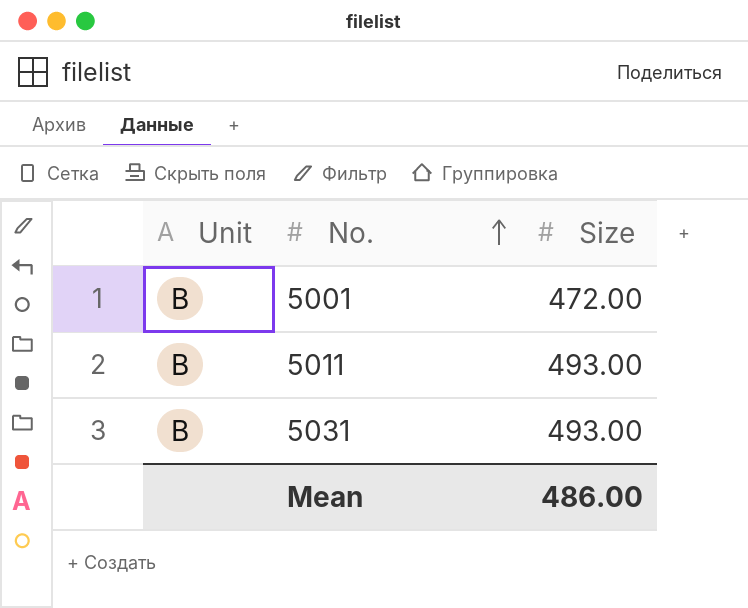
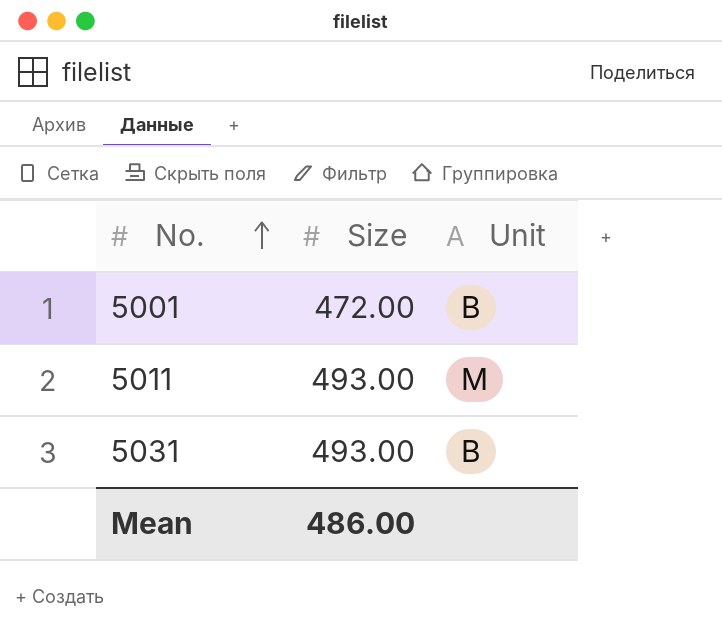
column Unit | position: 1 -> 3
5011 | Unit: B -> M

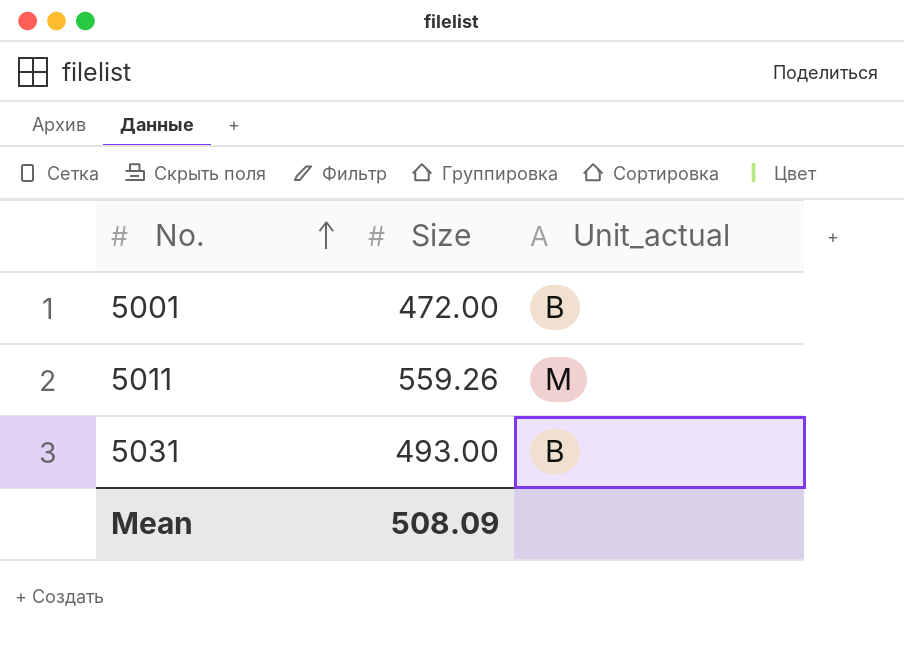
column name: Unit -> Unit_actual
5011 | Size: 493.00 -> 559.26
Mean | Size: 486.00 -> 508.09

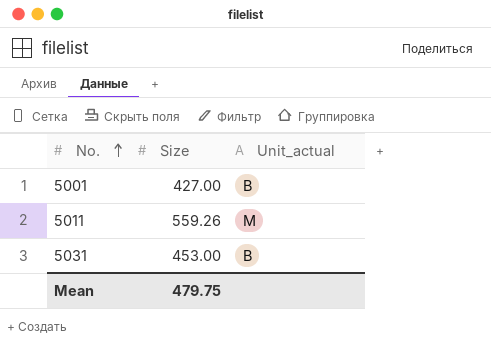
5001 | Size: 472.00 -> 427.00
5031 | Size: 493.00 -> 453.00
Mean | Size: 508.09 -> 479.75

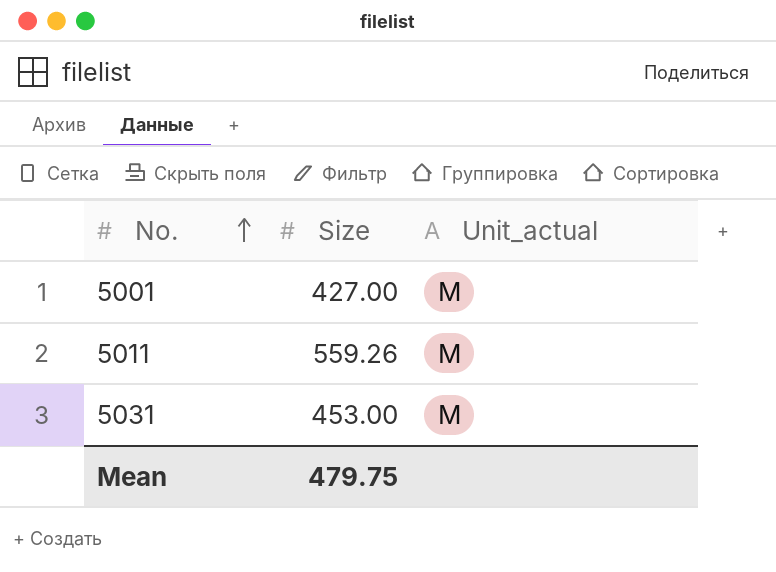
5001 | Unit_actual: B -> M
5031 | Unit_actual: B -> M

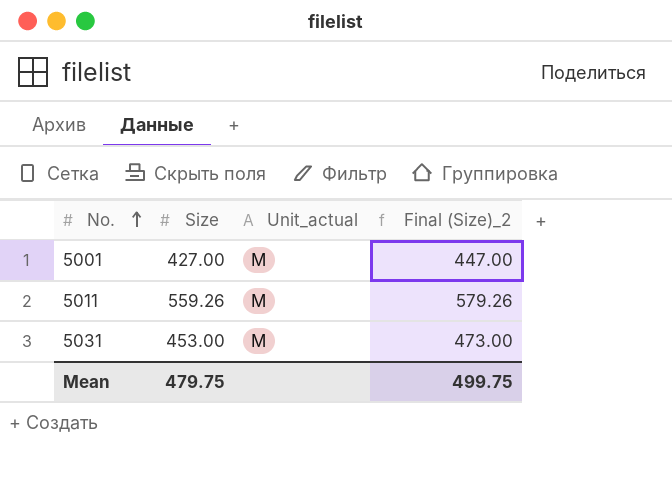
column Final (Size)_2 | formula: none -> [Size] + 20

